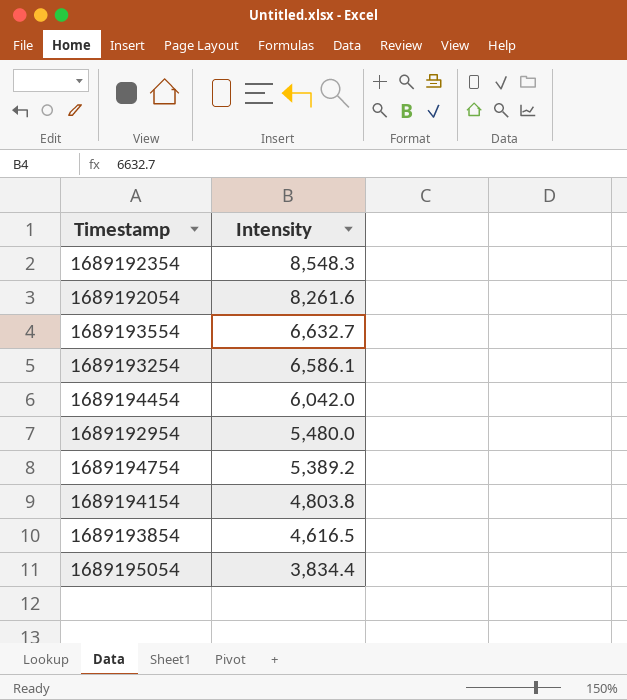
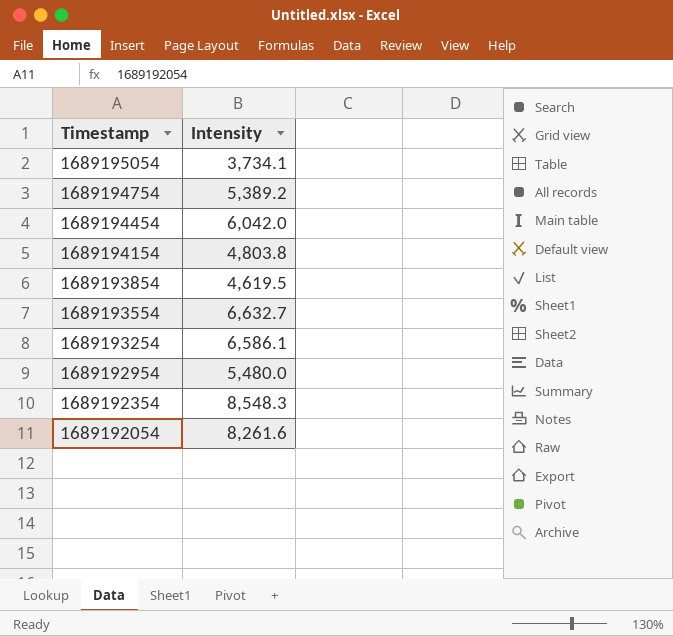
row order: Intensity descending -> Timestamp descending
1689195054 | Intensity: 3,834.4 -> 3,734.1
1689193854 | Intensity: 4,616.5 -> 4,619.5

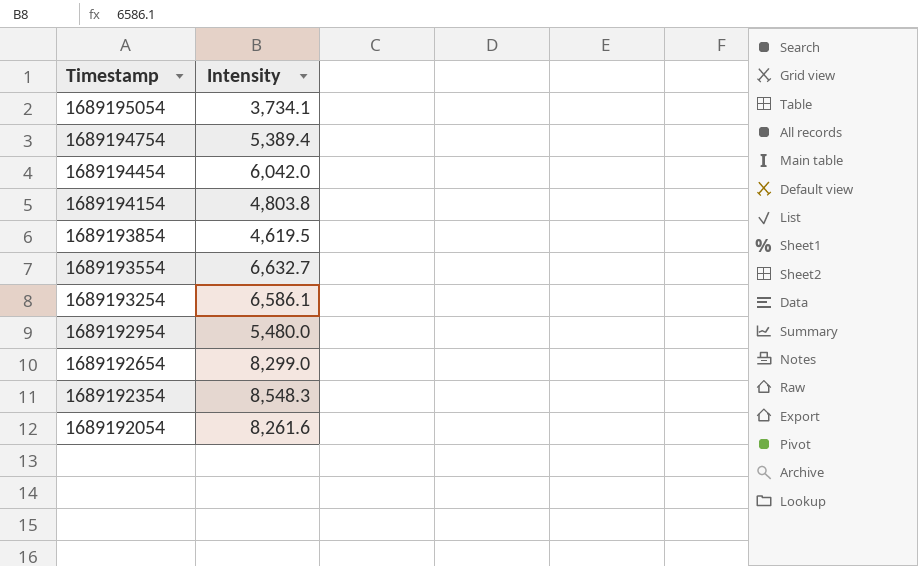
1689194754 | Intensity: 5,389.2 -> 5,389.4
row 1689192654: none -> 8,299.0

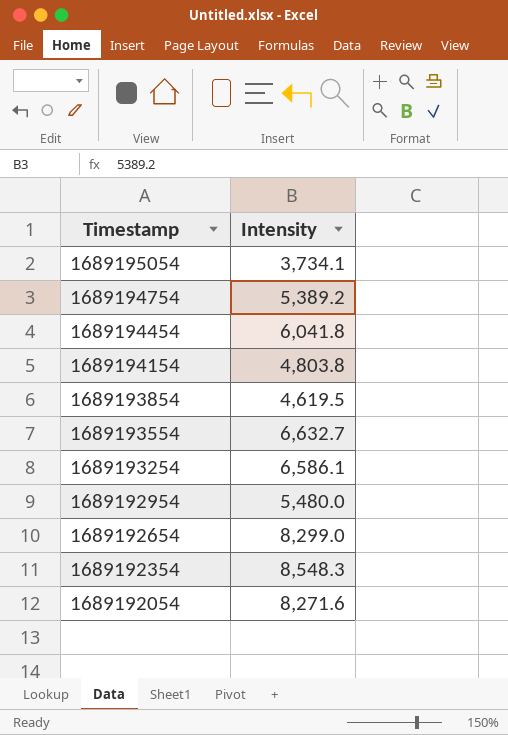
1689194754 | Intensity: 5,389.4 -> 5,389.2
1689194454 | Intensity: 6,042.0 -> 6,041.8
1689192054 | Intensity: 8,261.6 -> 8,271.6

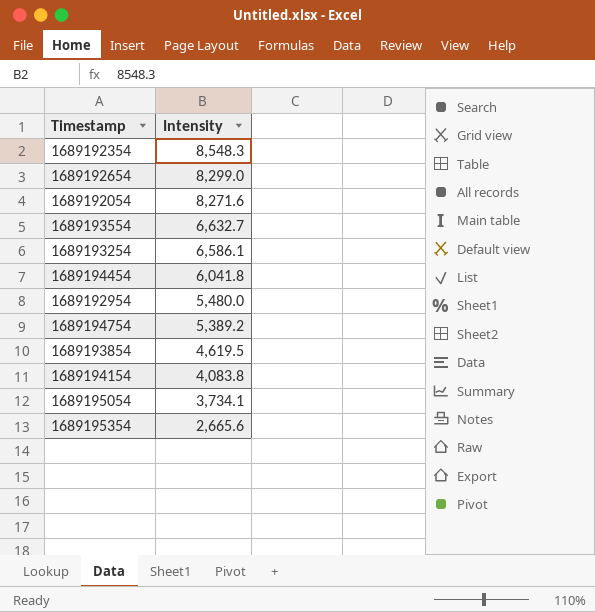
row order: Timestamp descending -> Intensity descending
1689194154 | Intensity: 4,803.8 -> 4,083.8
row 1689195354: none -> 2,665.6

